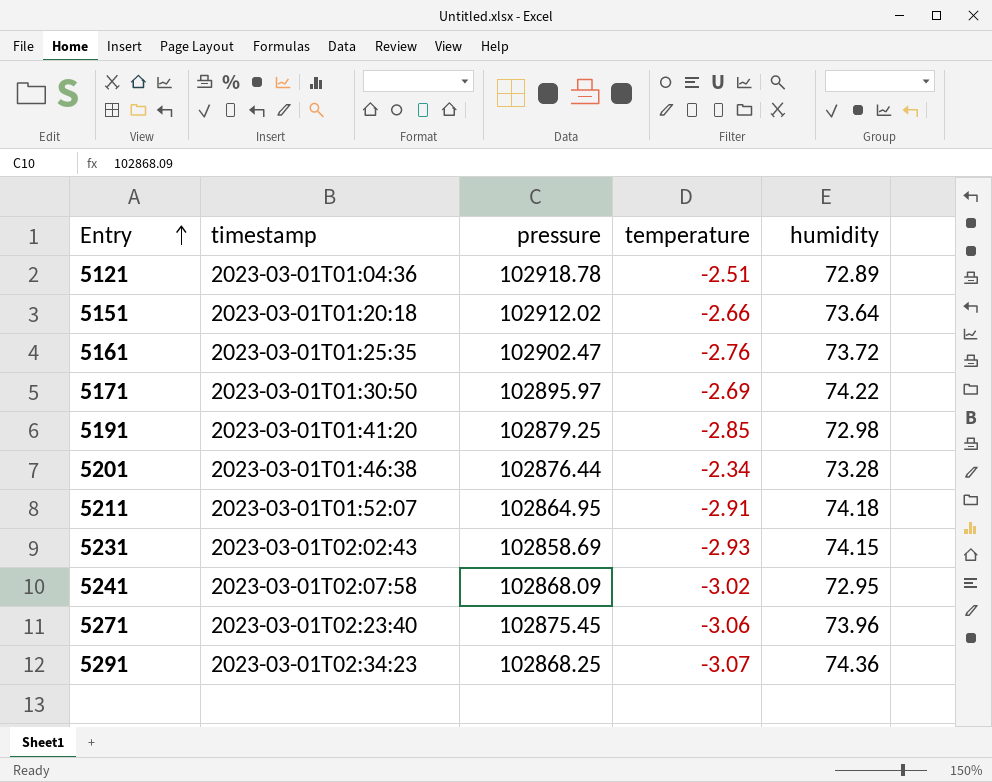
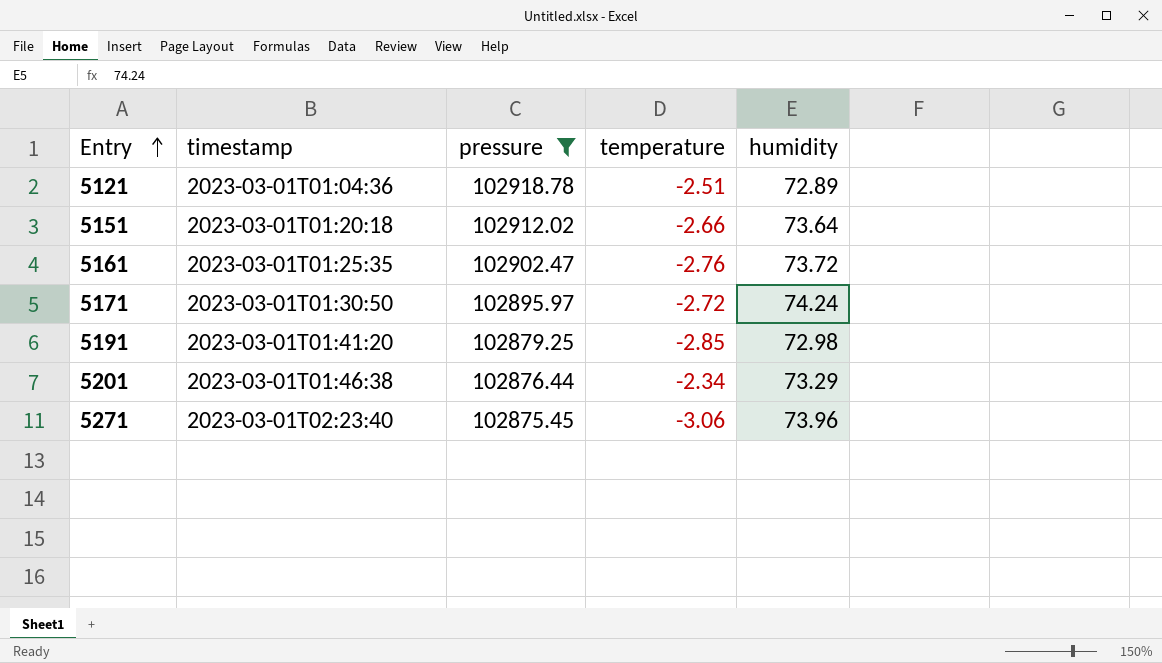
filter: none -> pressure >= 102875.45
5171 | temperature: -2.69 -> -2.72
5171 | humidity: 74.22 -> 74.24
5201 | humidity: 73.28 -> 73.29

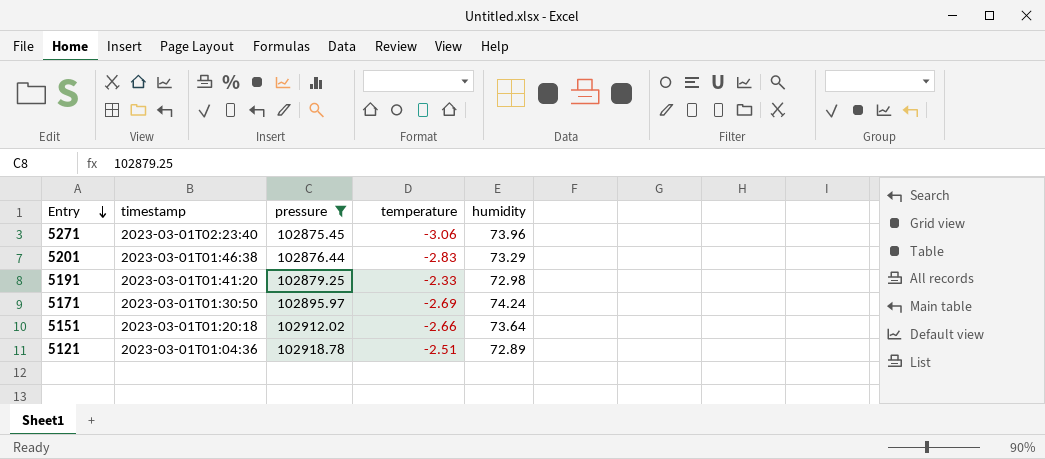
row order: Entry ascending -> Entry descending
row 5161: 2023-03-01T01:25:35 | 102902.47 | -2.76 | 73.72 -> none
5201 | temperature: -2.34 -> -2.83
5191 | temperature: -2.85 -> -2.33
5171 | temperature: -2.72 -> -2.69

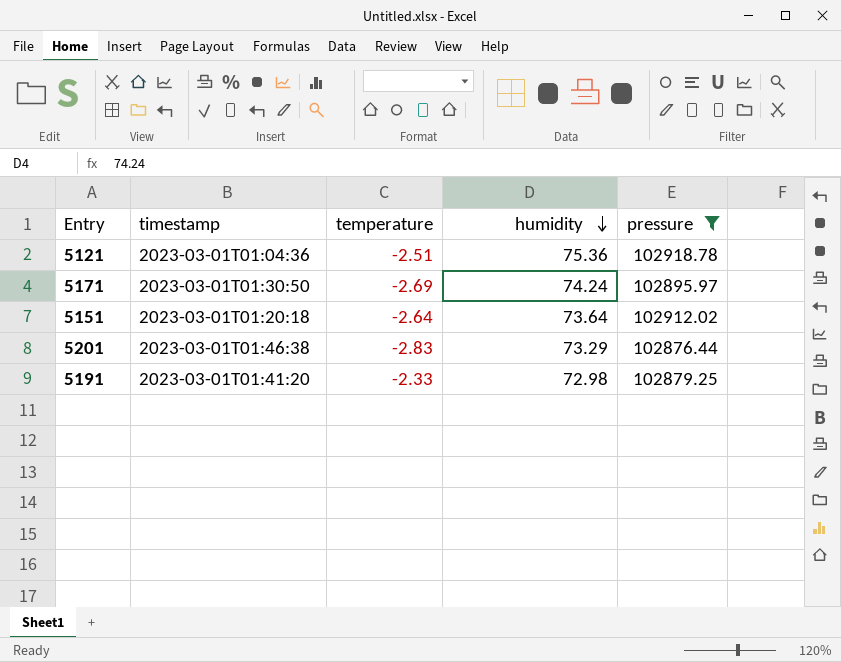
row order: Entry descending -> humidity descending
column pressure | position: 3 -> 5
row 5271: 2023-03-01T02:23:40 | 102875.45 | -3.06 | 73.96 -> none
5121 | humidity: 72.89 -> 75.36
5151 | temperature: -2.66 -> -2.64

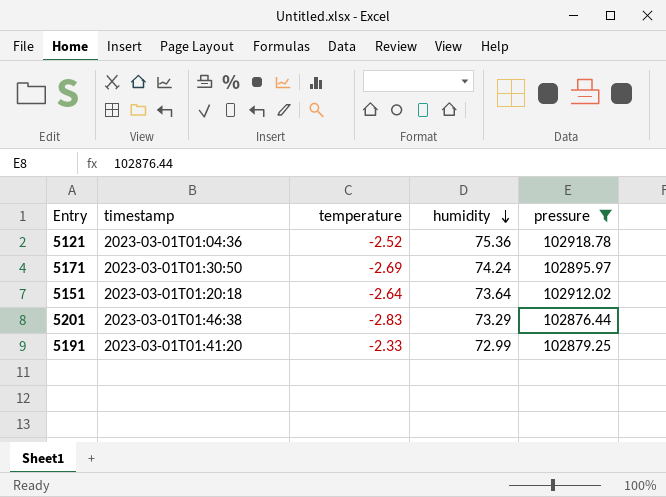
5121 | temperature: -2.51 -> -2.52
5191 | humidity: 72.98 -> 72.99

